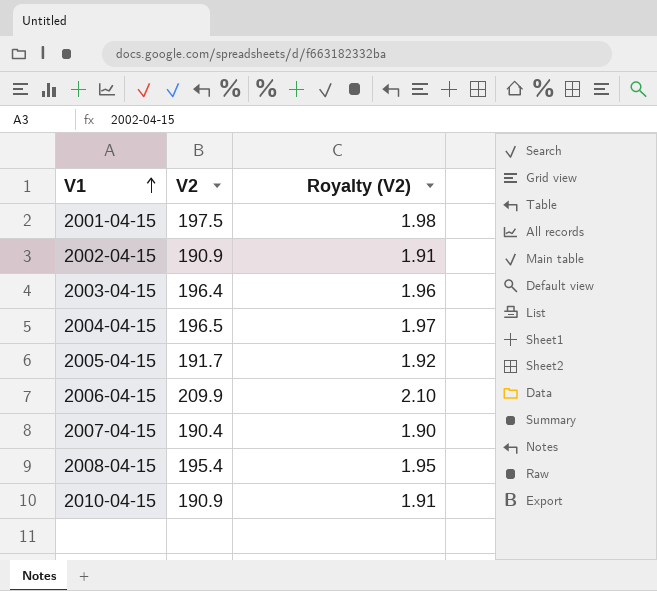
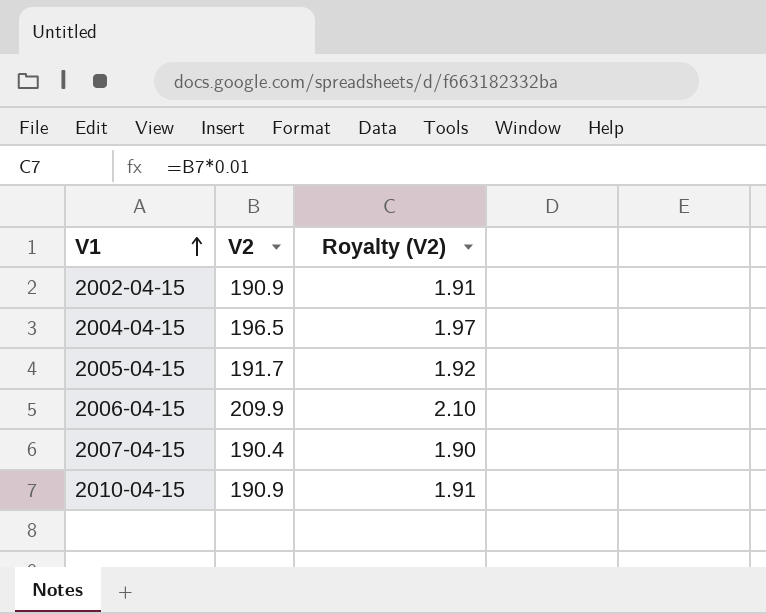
row 2001-04-15: 197.5 | 1.98 -> none
row 2003-04-15: 196.4 | 1.96 -> none
row 2008-04-15: 195.4 | 1.95 -> none

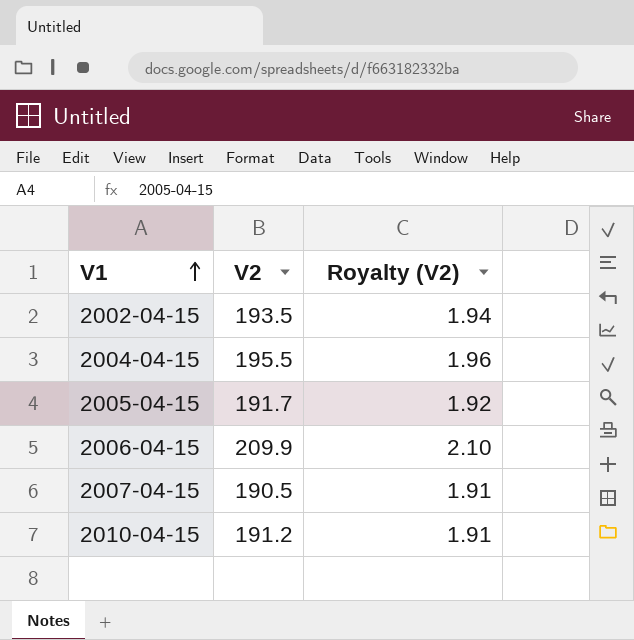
2002-04-15 | V2: 190.9 -> 193.5
2002-04-15 | Royalty (V2): 1.91 -> 1.94
2004-04-15 | V2: 196.5 -> 195.5
2004-04-15 | Royalty (V2): 1.97 -> 1.96
2007-04-15 | V2: 190.4 -> 190.5
2007-04-15 | Royalty (V2): 1.90 -> 1.91
2010-04-15 | V2: 190.9 -> 191.2

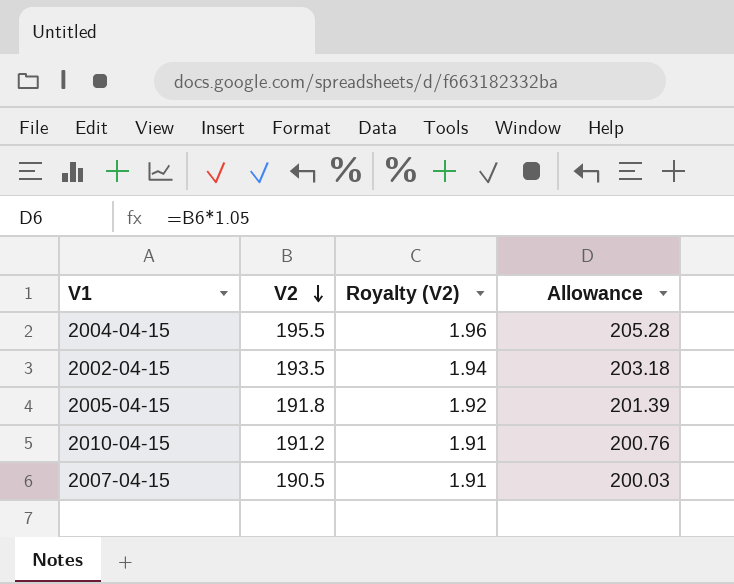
row order: V1 ascending -> V2 descending
column Allowance | formula: none -> [V2] * 1.05
row 2006-04-15: 209.9 | 2.10 -> none
2005-04-15 | V2: 191.7 -> 191.8

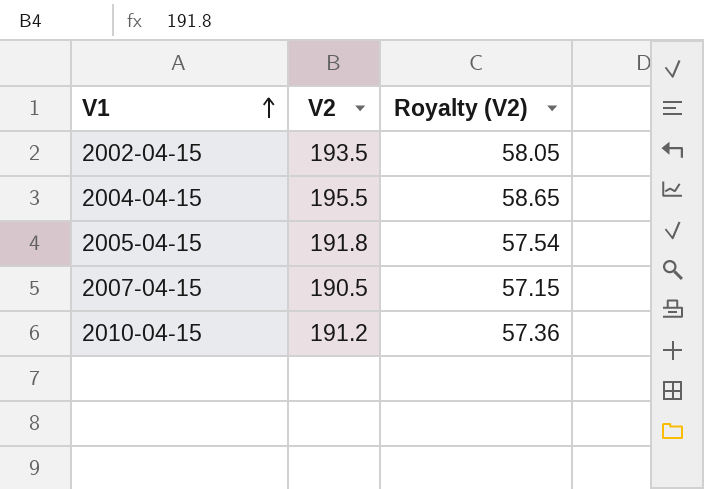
row order: V2 descending -> V1 ascending
column Allowance | formula: [V2] * 1.05 -> none
column Royalty (V2) | formula: [V2] * 0.01 -> [V2] * 0.3

